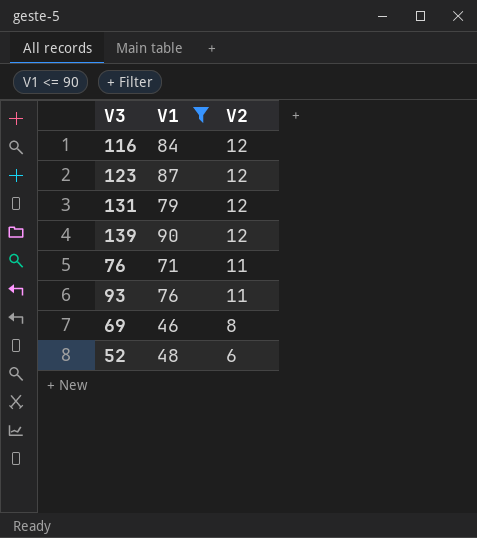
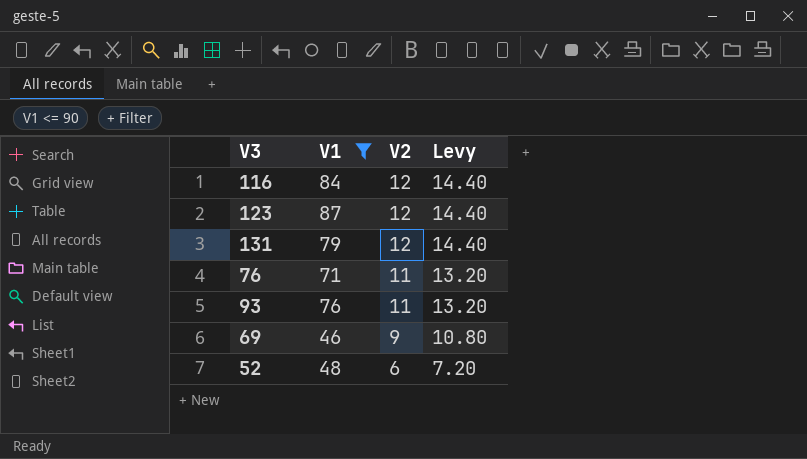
column Levy | formula: none -> [V2] * 1.2
row 139: 90 | 12 -> none
69 | V2: 8 -> 9

